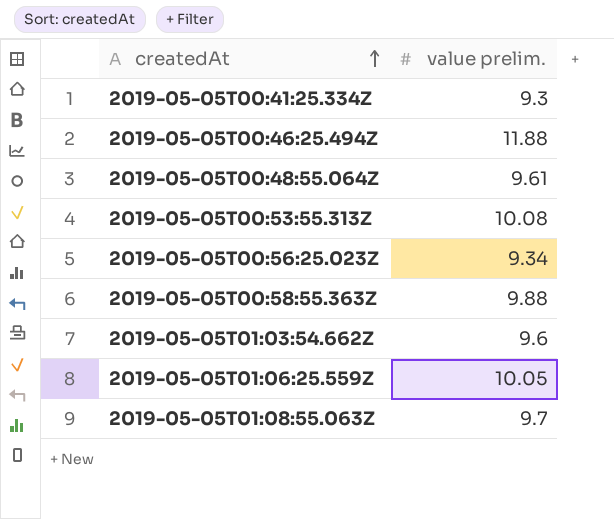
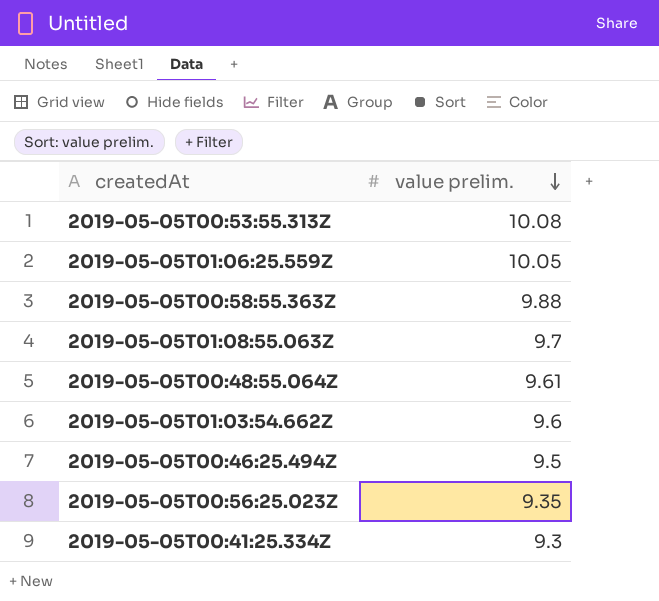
row order: createdAt ascending -> value prelim. descending
2019-05-05T00:46:25.494Z | value prelim.: 11.88 -> 9.5
2019-05-05T00:56:25.023Z | value prelim.: 9.34 -> 9.35

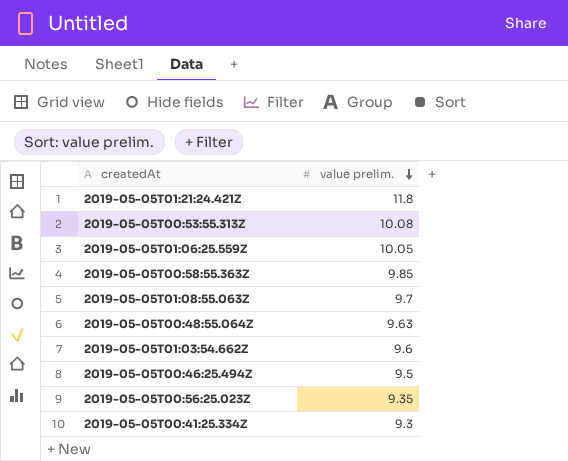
row 2019-05-05T01:21:24.421Z: none -> 11.8
2019-05-05T00:58:55.363Z | value prelim.: 9.88 -> 9.85
2019-05-05T00:48:55.064Z | value prelim.: 9.61 -> 9.63

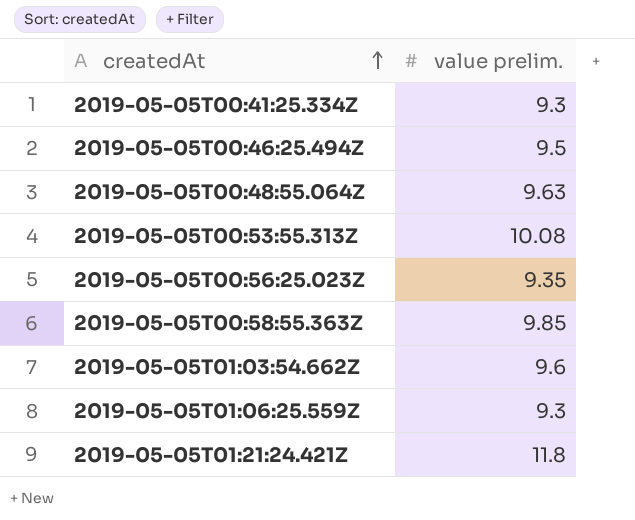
row order: value prelim. descending -> createdAt ascending
row 2019-05-05T01:08:55.063Z: 9.7 -> none
2019-05-05T01:06:25.559Z | value prelim.: 10.05 -> 9.3

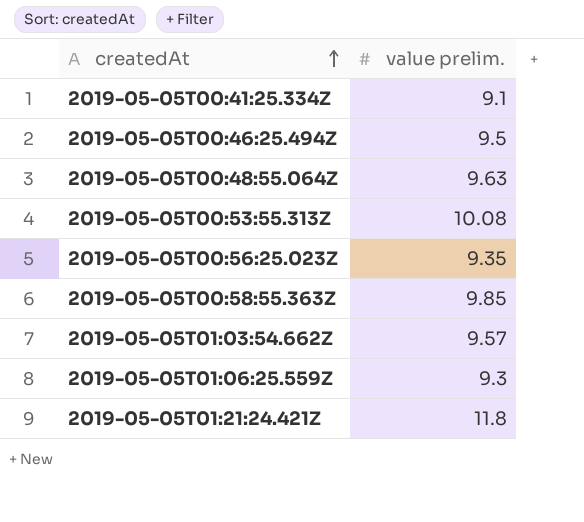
2019-05-05T00:41:25.334Z | value prelim.: 9.3 -> 9.1
2019-05-05T01:03:54.662Z | value prelim.: 9.6 -> 9.57

